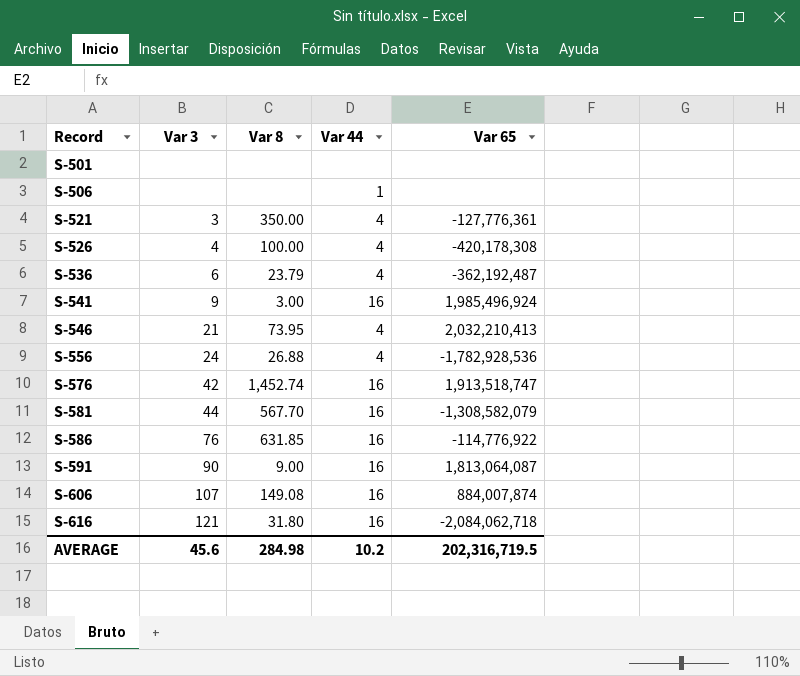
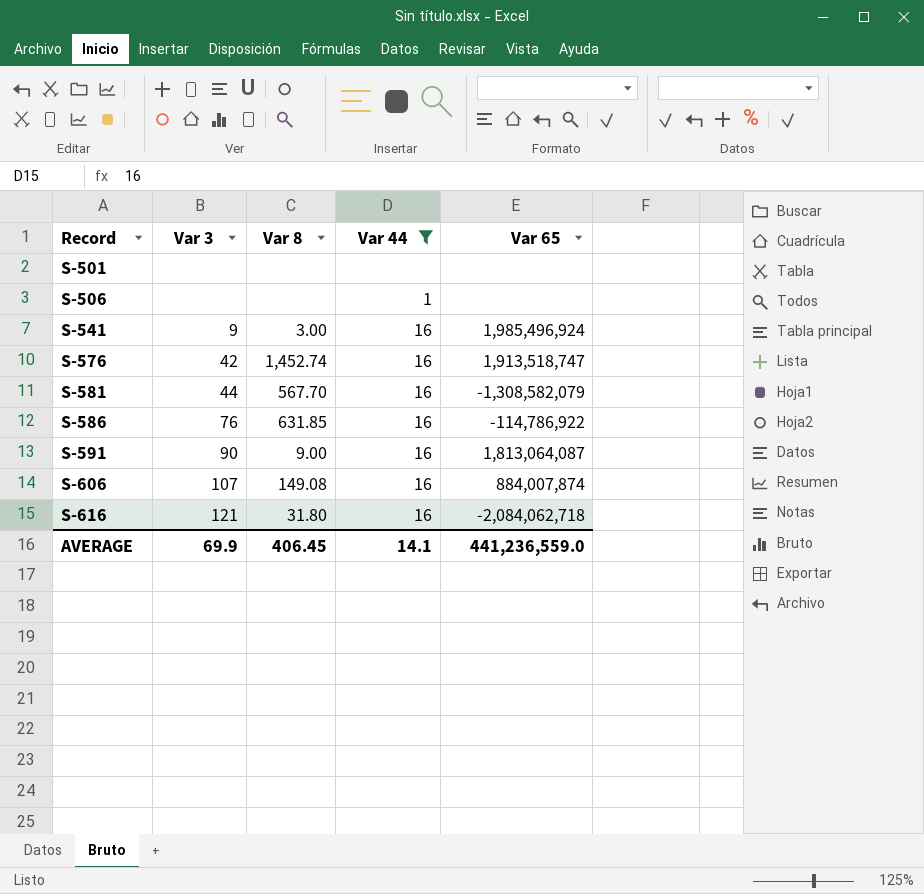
filter: none -> Var 44 != 4
S-586 | Var 65: -114,776,922 -> -114,786,922
AVERAGE | Var 3: 45.6 -> 69.9
AVERAGE | Var 8: 284.98 -> 406.45
AVERAGE | Var 44: 10.2 -> 14.1
AVERAGE | Var 65: 202,316,719.5 -> 441,236,559.0

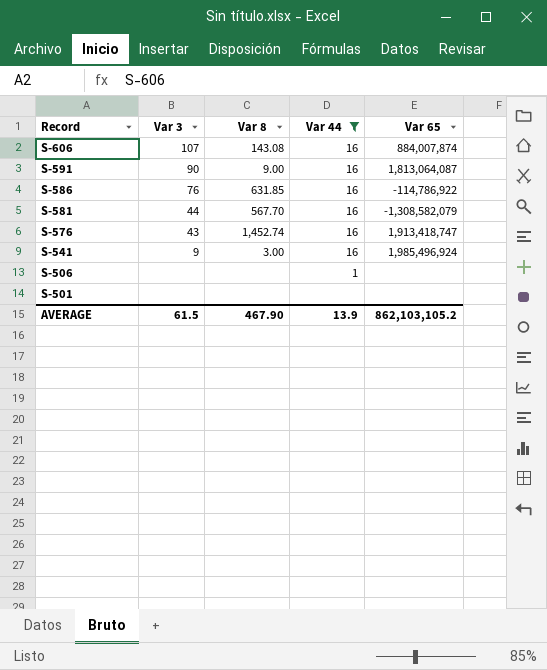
row order: Record ascending -> Record descending
row S-616: 121 | 31.80 | 16 | -2,084,062,718 -> none
S-606 | Var 8: 149.08 -> 143.08
S-576 | Var 3: 42 -> 43
S-576 | Var 65: 1,913,518,747 -> 1,913,418,747
AVERAGE | Var 3: 69.9 -> 61.5
AVERAGE | Var 8: 406.45 -> 467.90
AVERAGE | Var 44: 14.1 -> 13.9
AVERAGE | Var 65: 441,236,559.0 -> 862,103,105.2

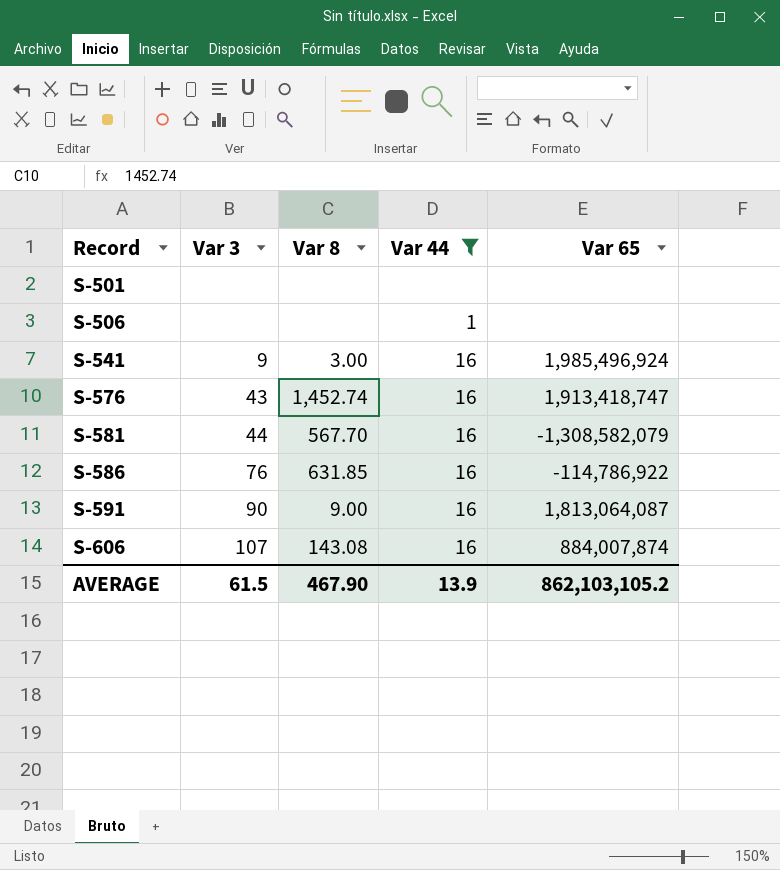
row order: Record descending -> Record ascending

